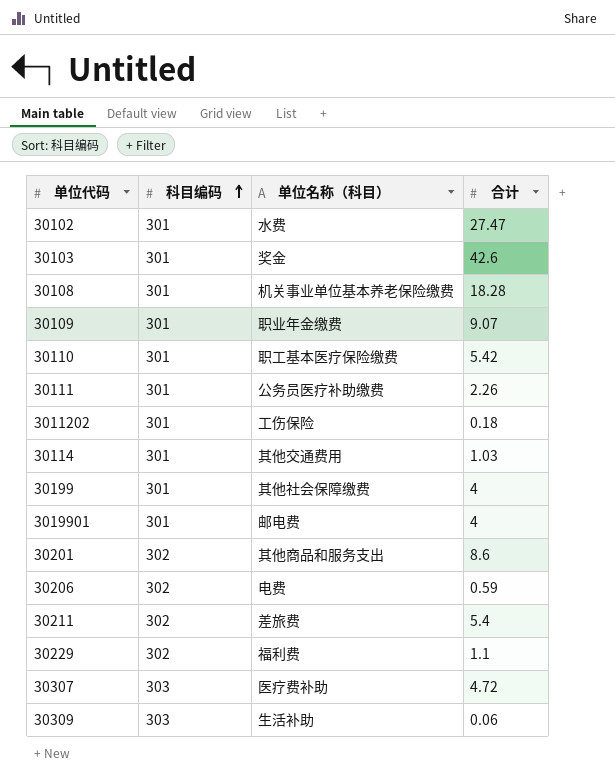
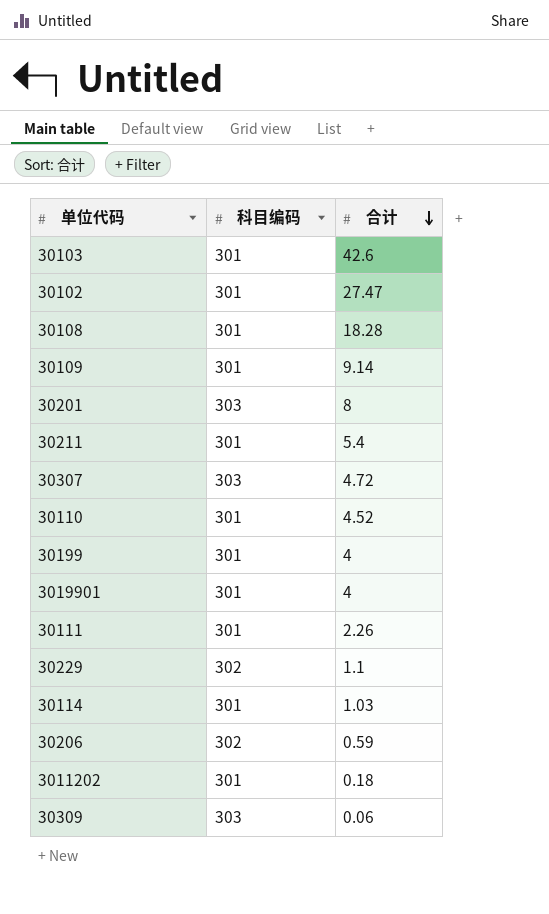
row order: 科目编码 ascending -> 合计 descending
column 单位名称（科目） | position: 3 -> none
30109 | 合计: 9.07 -> 9.14
30201 | 科目编码: 302 -> 303
30201 | 合计: 8.6 -> 8
30211 | 科目编码: 302 -> 301
30110 | 合计: 5.42 -> 4.52

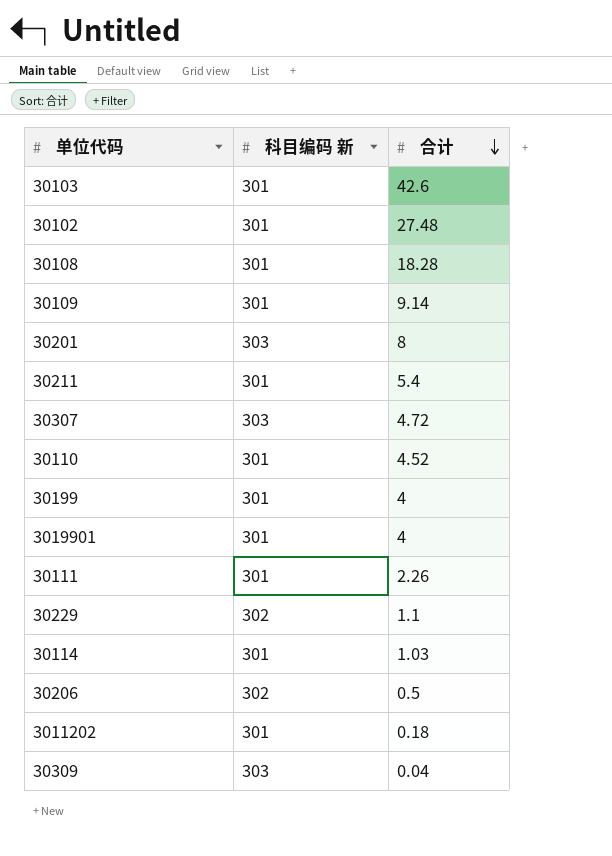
column name: 科目编码 -> 科目编码 新
30102 | 合计: 27.47 -> 27.48
30206 | 合计: 0.59 -> 0.5
30309 | 合计: 0.06 -> 0.04

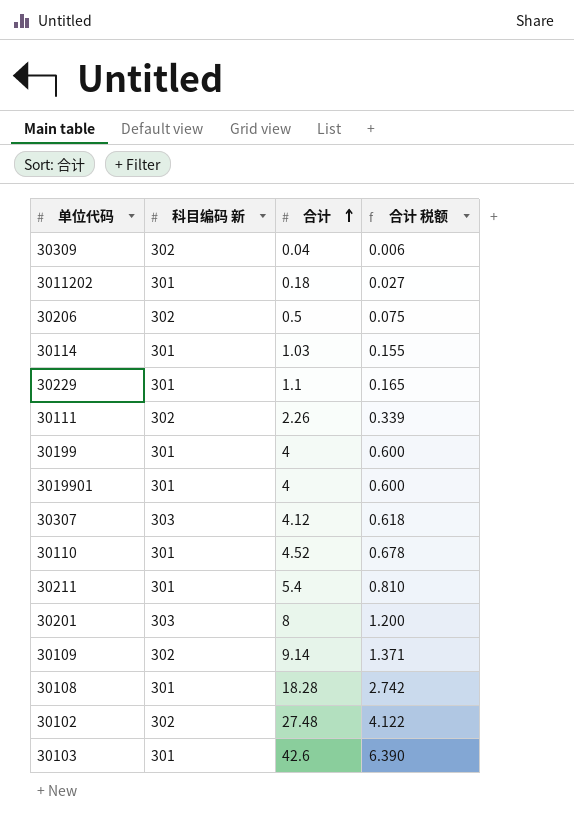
row order: 合计 descending -> 合计 ascending
column 合计 税额 | formula: none -> [合计] * 0.15
30309 | 科目编码 新: 303 -> 302
30229 | 科目编码 新: 302 -> 301
30111 | 科目编码 新: 301 -> 302
30307 | 合计: 4.72 -> 4.12
30109 | 科目编码 新: 301 -> 302
30102 | 科目编码 新: 301 -> 302

